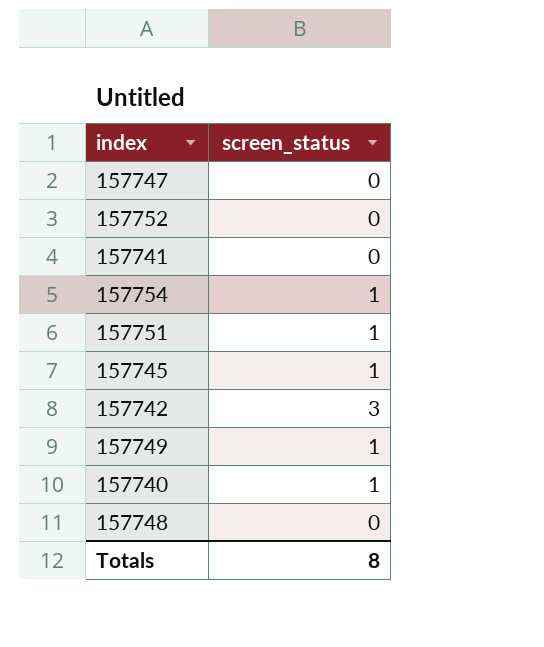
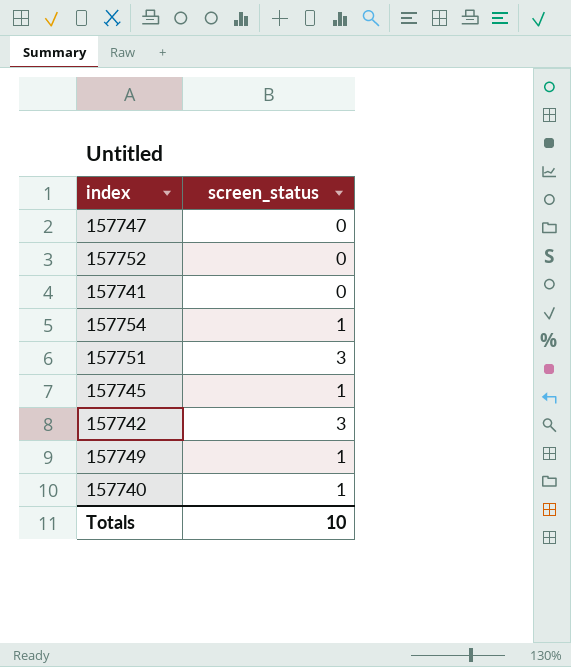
row 157748: 0 -> none
157751 | screen_status: 1 -> 3
Totals | screen_status: 8 -> 10

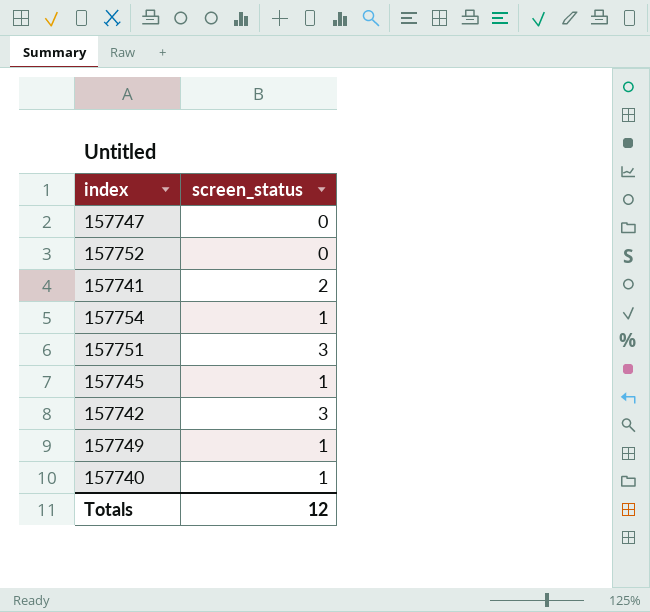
157741 | screen_status: 0 -> 2
Totals | screen_status: 10 -> 12

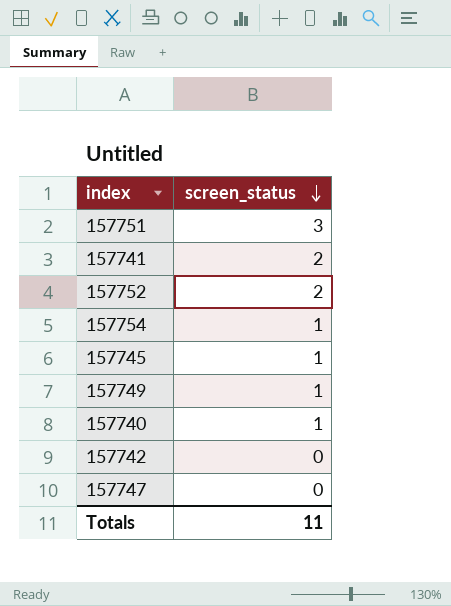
row order: none -> screen_status descending
157752 | screen_status: 0 -> 2
157742 | screen_status: 3 -> 0
Totals | screen_status: 12 -> 11

